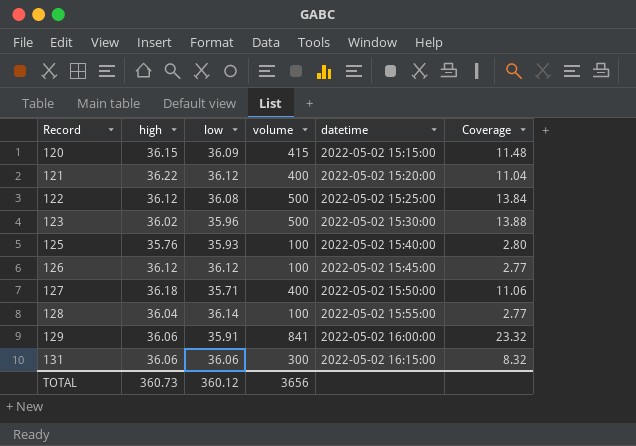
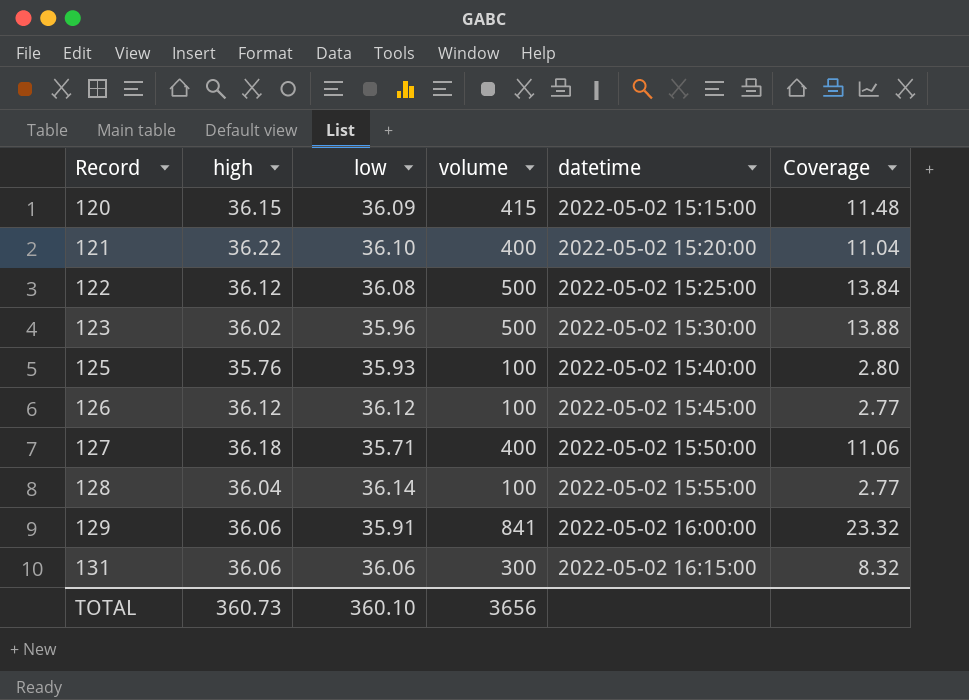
121 | low: 36.12 -> 36.10
TOTAL | low: 360.12 -> 360.10

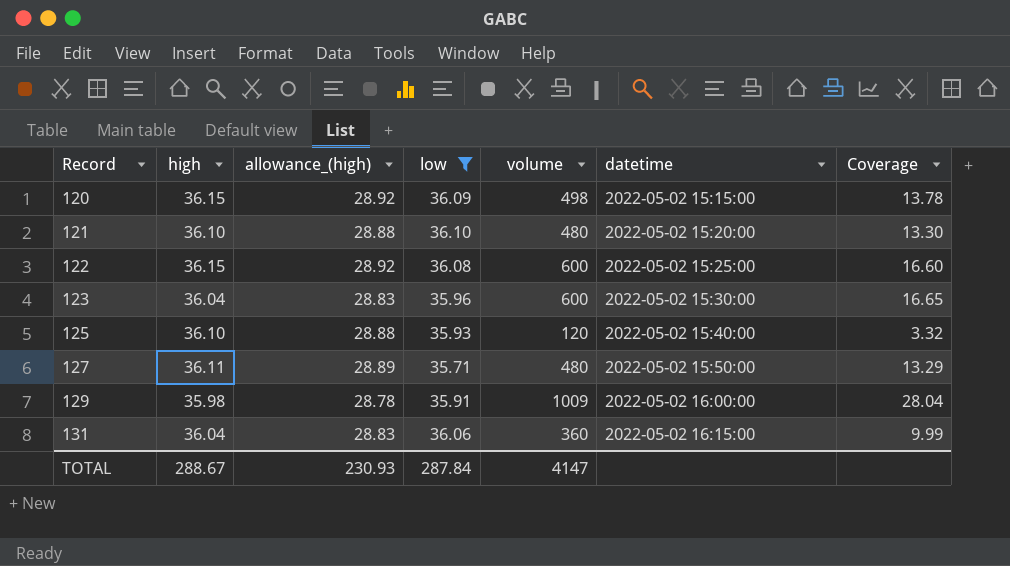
filter: none -> low <= 36.10
column allowance_(high) | formula: none -> [high] * 0.8
120 | volume: 415 -> 498
120 | Coverage: 11.48 -> 13.78
121 | high: 36.22 -> 36.10
121 | volume: 400 -> 480
121 | Coverage: 11.04 -> 13.30
122 | high: 36.12 -> 36.15
122 | volume: 500 -> 600
122 | Coverage: 13.84 -> 16.60
123 | high: 36.02 -> 36.04
123 | volume: 500 -> 600
123 | Coverage: 13.88 -> 16.65
125 | high: 35.76 -> 36.10
125 | volume: 100 -> 120
125 | Coverage: 2.80 -> 3.32
127 | high: 36.18 -> 36.11
127 | volume: 400 -> 480
127 | Coverage: 11.06 -> 13.29
129 | high: 36.06 -> 35.98
129 | volume: 841 -> 1009
129 | Coverage: 23.32 -> 28.04
131 | high: 36.06 -> 36.04
131 | volume: 300 -> 360
131 | Coverage: 8.32 -> 9.99
TOTAL | high: 360.73 -> 288.67
TOTAL | low: 360.10 -> 287.84
TOTAL | volume: 3656 -> 4147

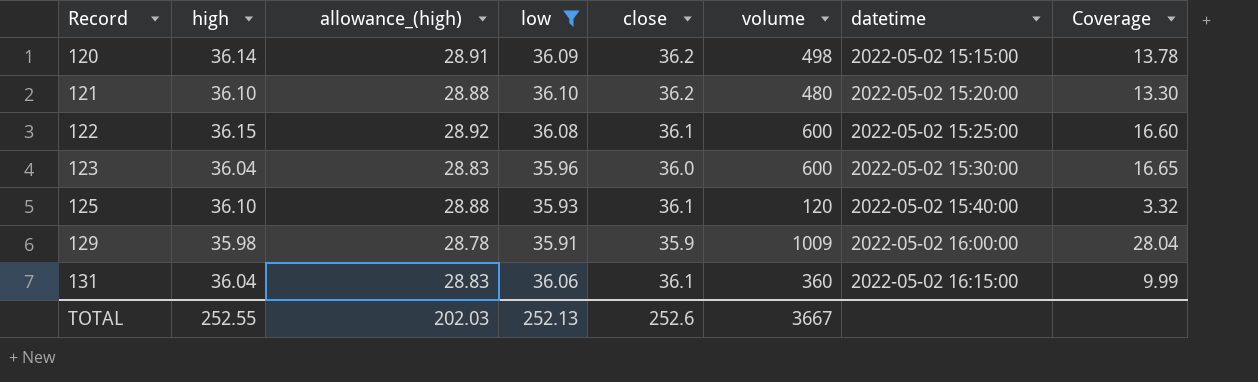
column close | position: none -> 5
row 127: 36.11 | 28.89 | 35.71 | 480 | 2022-05-02 15:50:00 | 13.29 -> none
120 | high: 36.15 -> 36.14
120 | allowance_(high): 28.92 -> 28.91
TOTAL | high: 288.67 -> 252.55
TOTAL | allowance_(high): 230.93 -> 202.03
TOTAL | low: 287.84 -> 252.13
TOTAL | volume: 4147 -> 3667

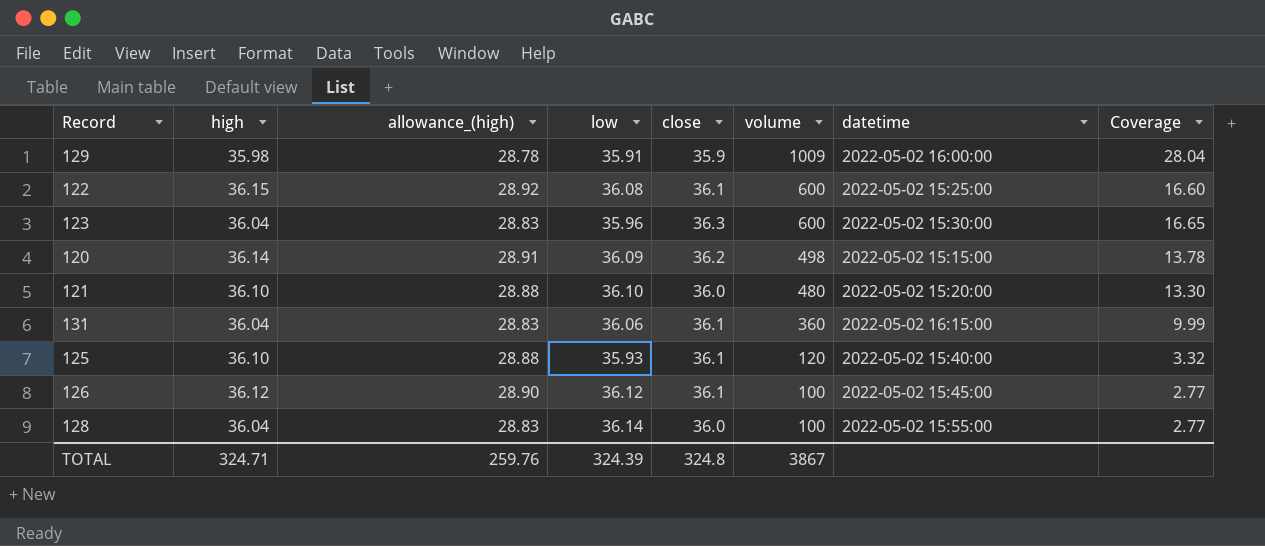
filter: low <= 36.10 -> none
row order: Record ascending -> volume descending
123 | close: 36.0 -> 36.3
121 | close: 36.2 -> 36.0
TOTAL | high: 252.55 -> 324.71
TOTAL | allowance_(high): 202.03 -> 259.76
TOTAL | low: 252.13 -> 324.39
TOTAL | close: 252.6 -> 324.8
TOTAL | volume: 3667 -> 3867

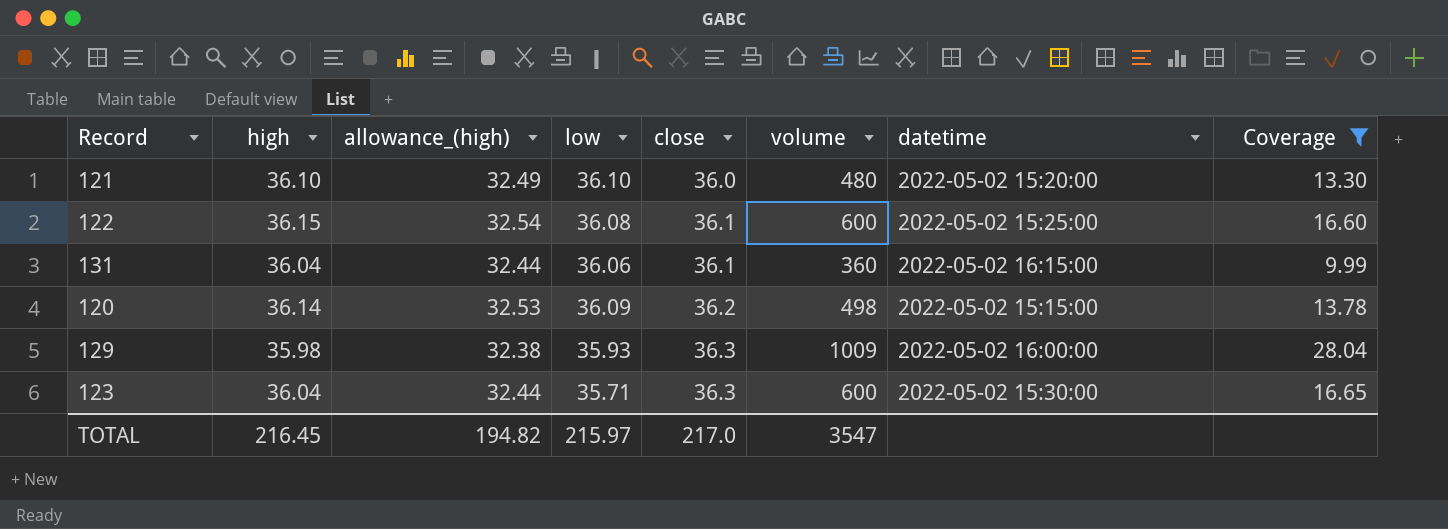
filter: none -> Coverage >= 9.99
row order: volume descending -> close ascending
column allowance_(high) | formula: [high] * 0.8 -> [high] * 0.9
129 | low: 35.91 -> 35.93
129 | close: 35.9 -> 36.3
123 | low: 35.96 -> 35.71
TOTAL | high: 324.71 -> 216.45
TOTAL | allowance_(high): 259.76 -> 194.82
TOTAL | low: 324.39 -> 215.97
TOTAL | close: 324.8 -> 217.0
TOTAL | volume: 3867 -> 3547

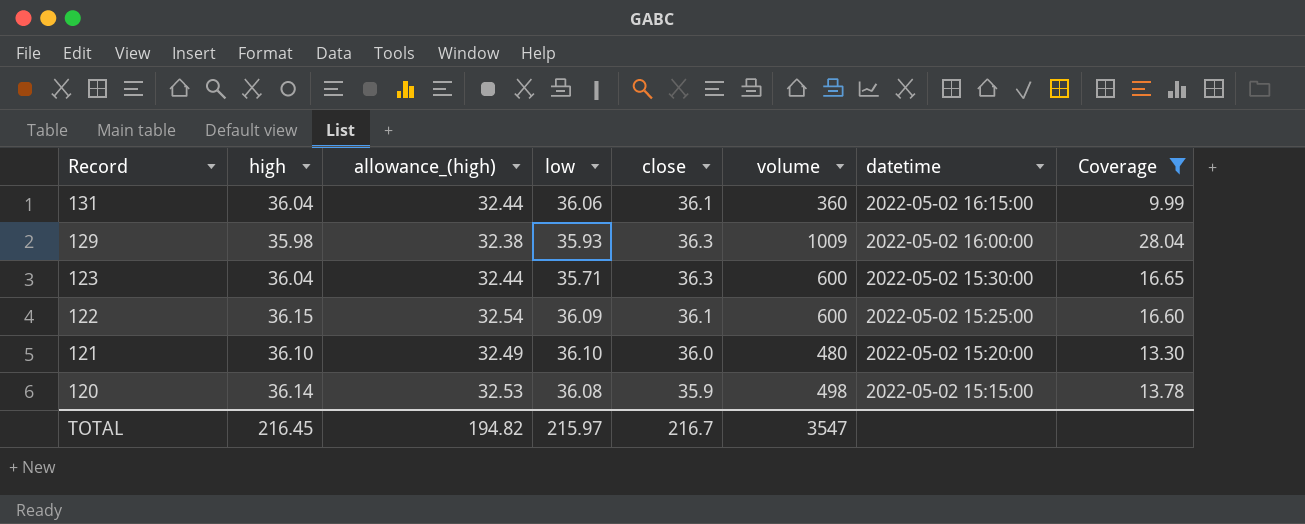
row order: close ascending -> Record descending
122 | low: 36.08 -> 36.09
120 | low: 36.09 -> 36.08
120 | close: 36.2 -> 35.9
TOTAL | close: 217.0 -> 216.7

